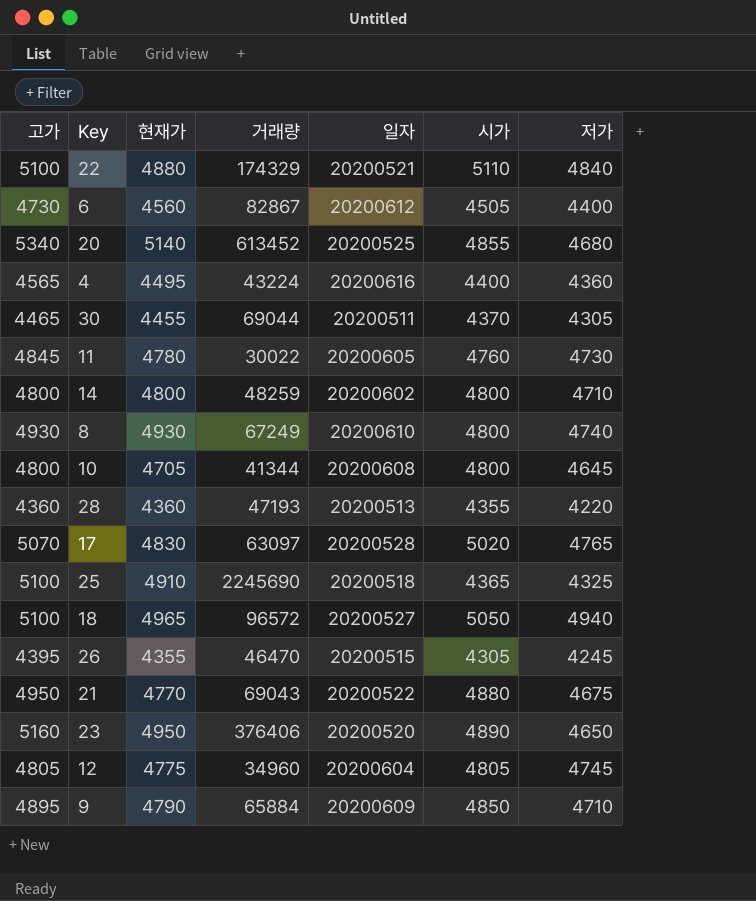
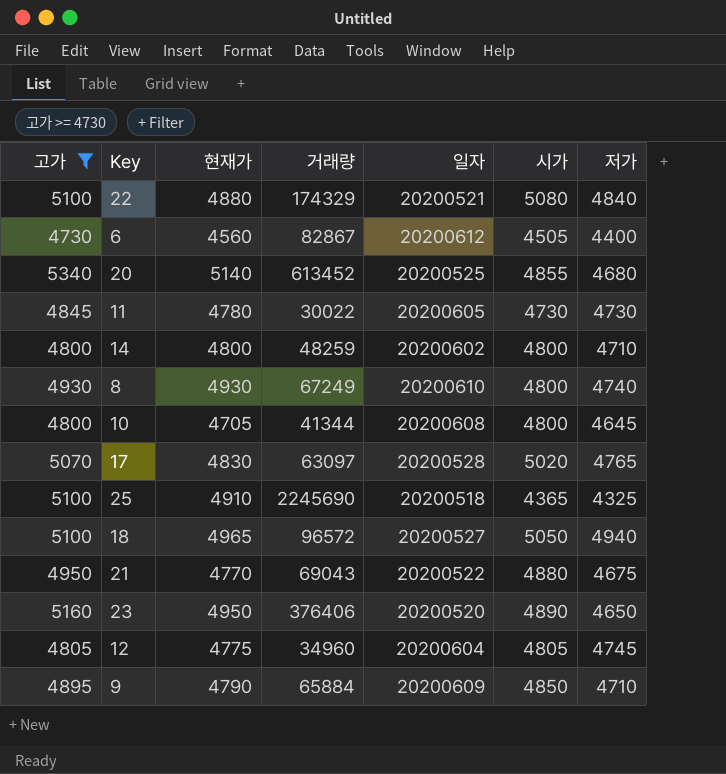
filter: none -> 고가 >= 4730
22 | 시가: 5110 -> 5080
11 | 시가: 4760 -> 4730

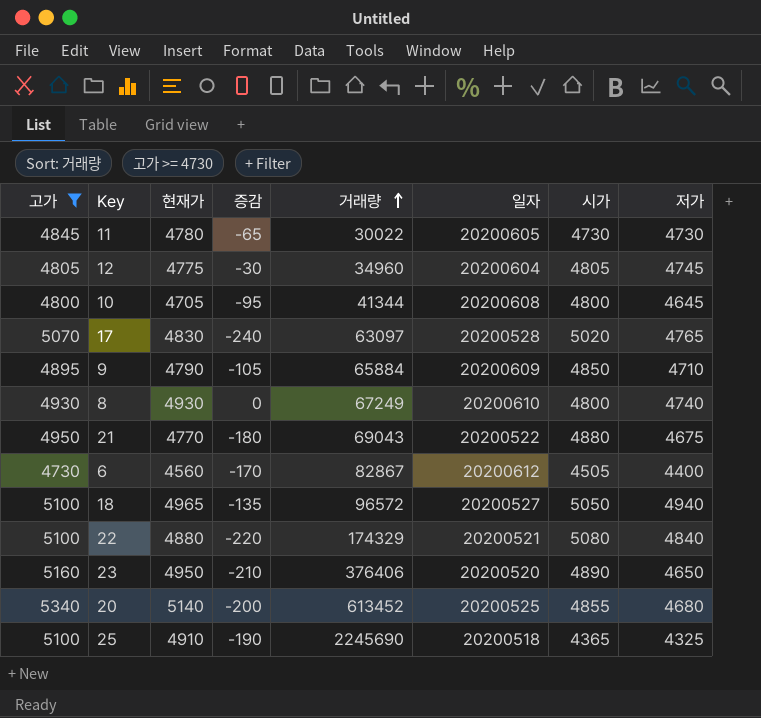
row order: none -> 거래량 ascending
column 증감 | formula: none -> [현재가] - [고가]
row 14: 4800 | 4800 | 48259 | 20200602 | 4800 | 4710 -> none

